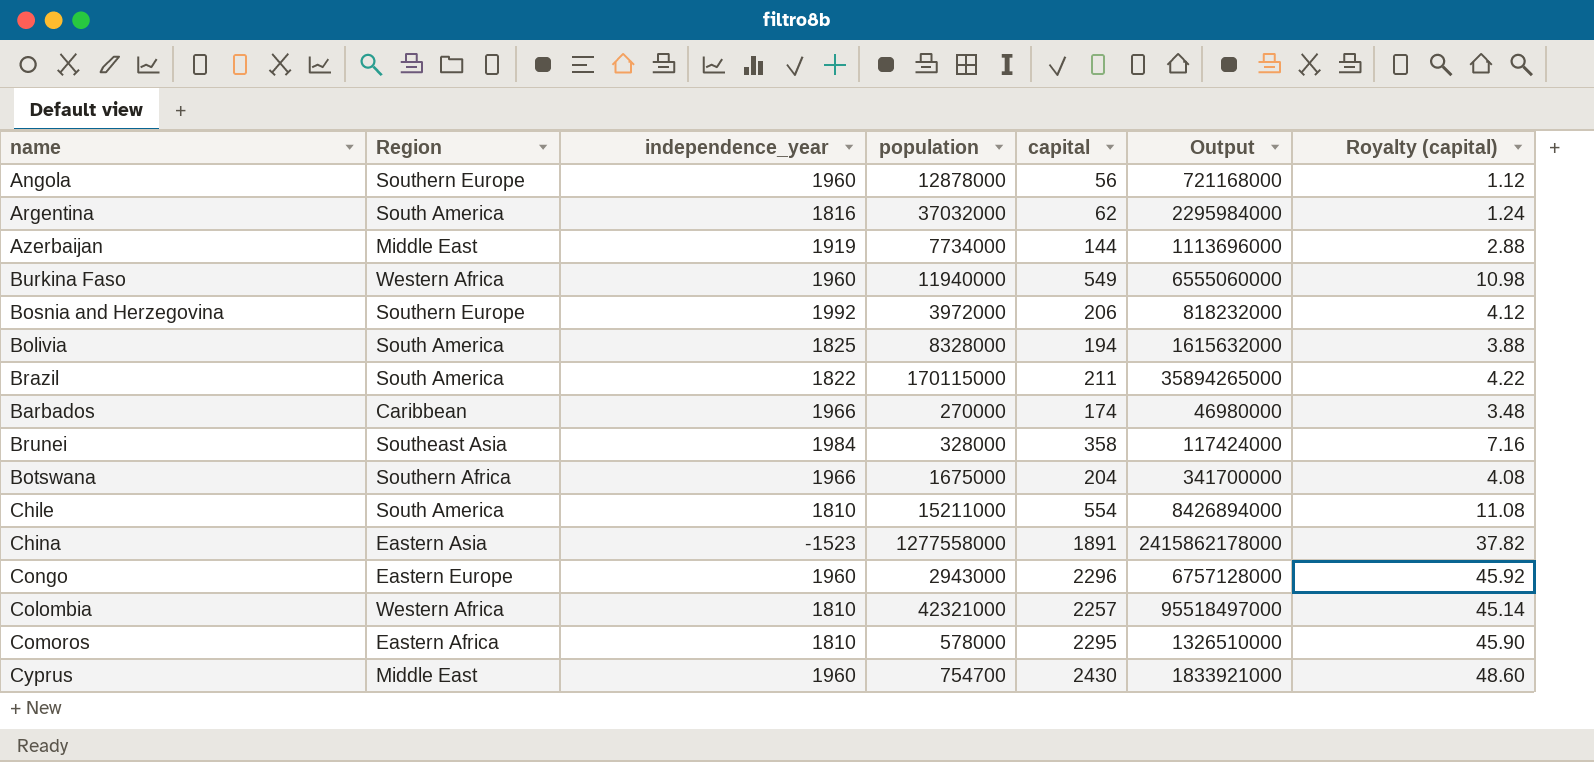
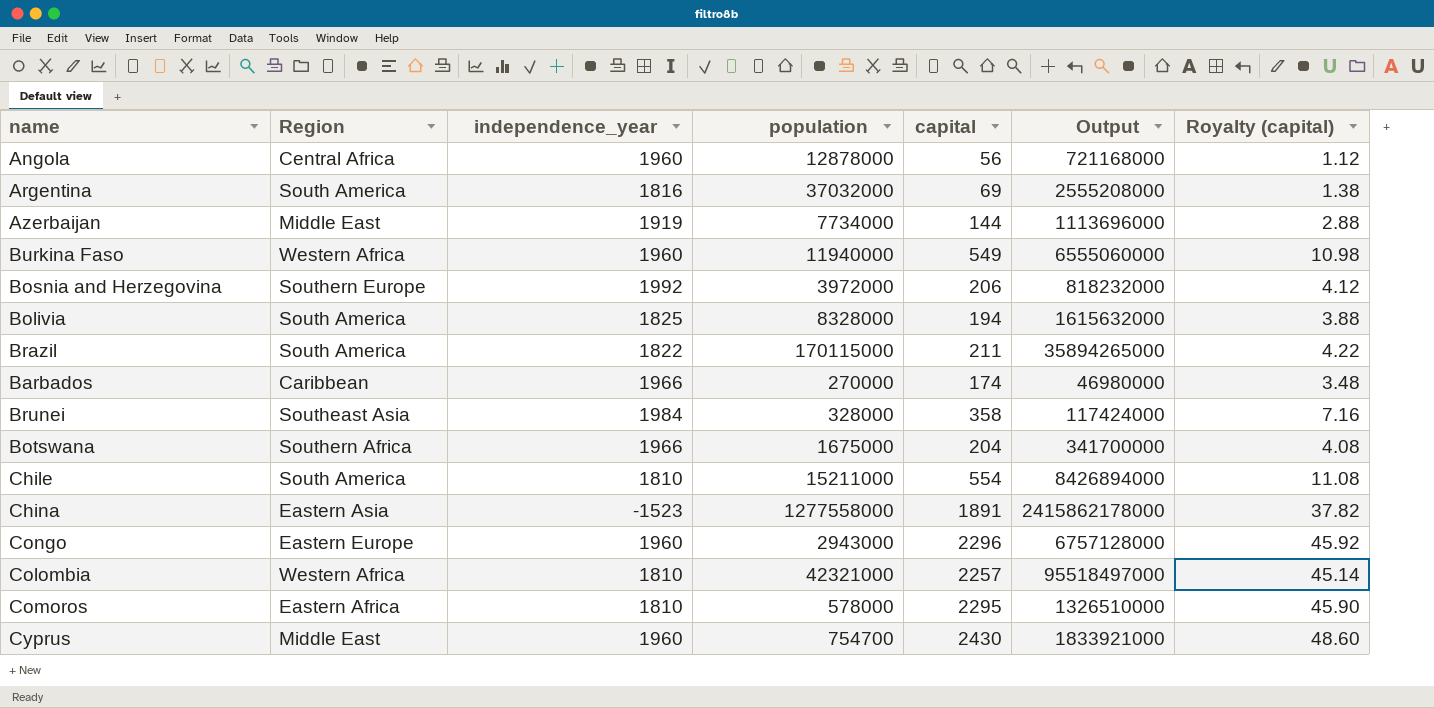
Angola | Region: Southern Europe -> Central Africa
Argentina | capital: 62 -> 69
Argentina | Output: 2295984000 -> 2555208000
Argentina | Royalty (capital): 1.24 -> 1.38

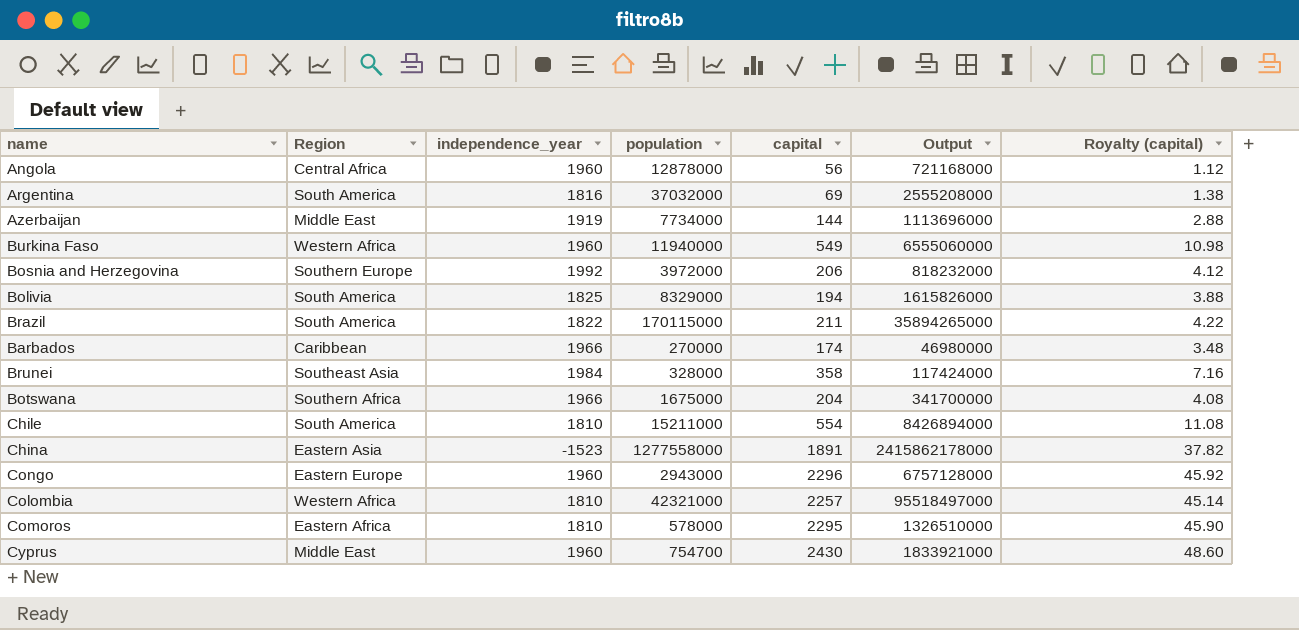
Bolivia | population: 8328000 -> 8329000
Bolivia | Output: 1615632000 -> 1615826000

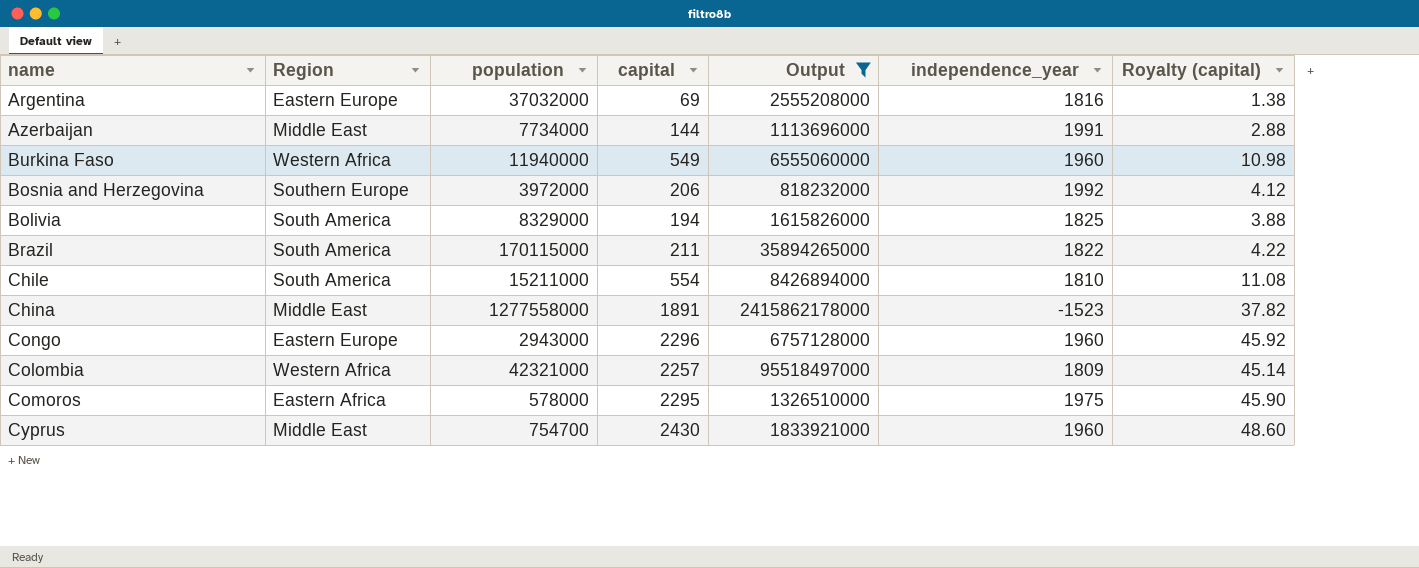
filter: none -> Output >= 818232000
column independence_year | position: 3 -> 6
Argentina | Region: South America -> Eastern Europe
Azerbaijan | independence_year: 1919 -> 1991
China | Region: Eastern Asia -> Middle East
Colombia | independence_year: 1810 -> 1809
Comoros | independence_year: 1810 -> 1975

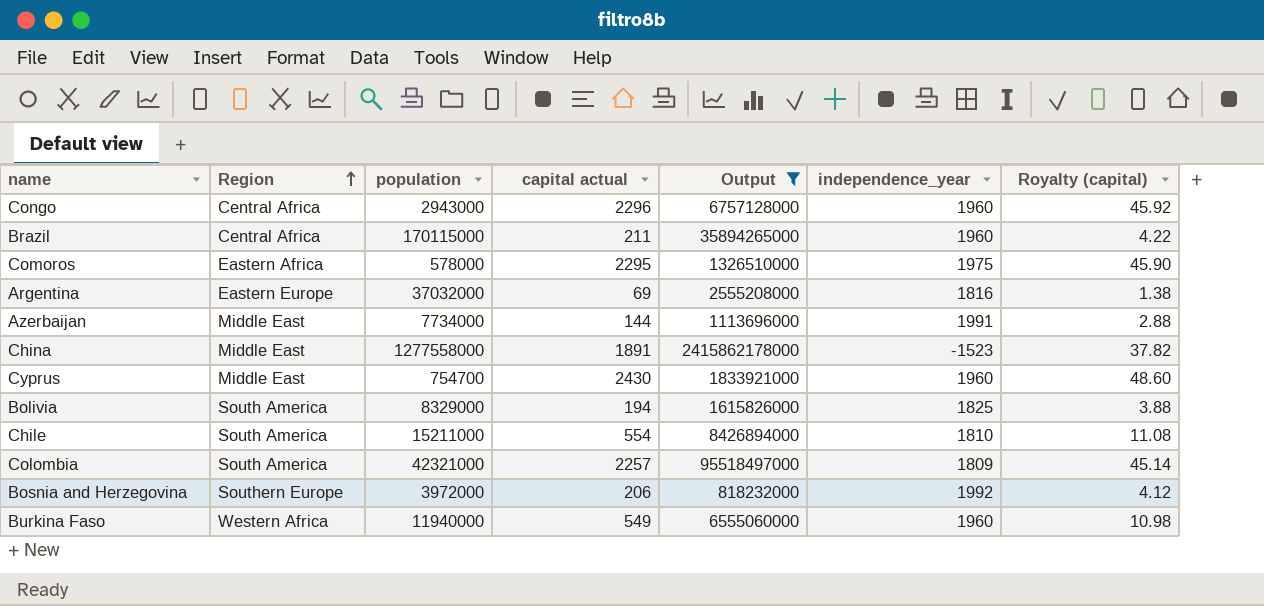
row order: none -> Region ascending
column name: capital -> capital actual
Congo | Region: Eastern Europe -> Central Africa
Brazil | Region: South America -> Central Africa
Brazil | independence_year: 1822 -> 1960
Colombia | Region: Western Africa -> South America

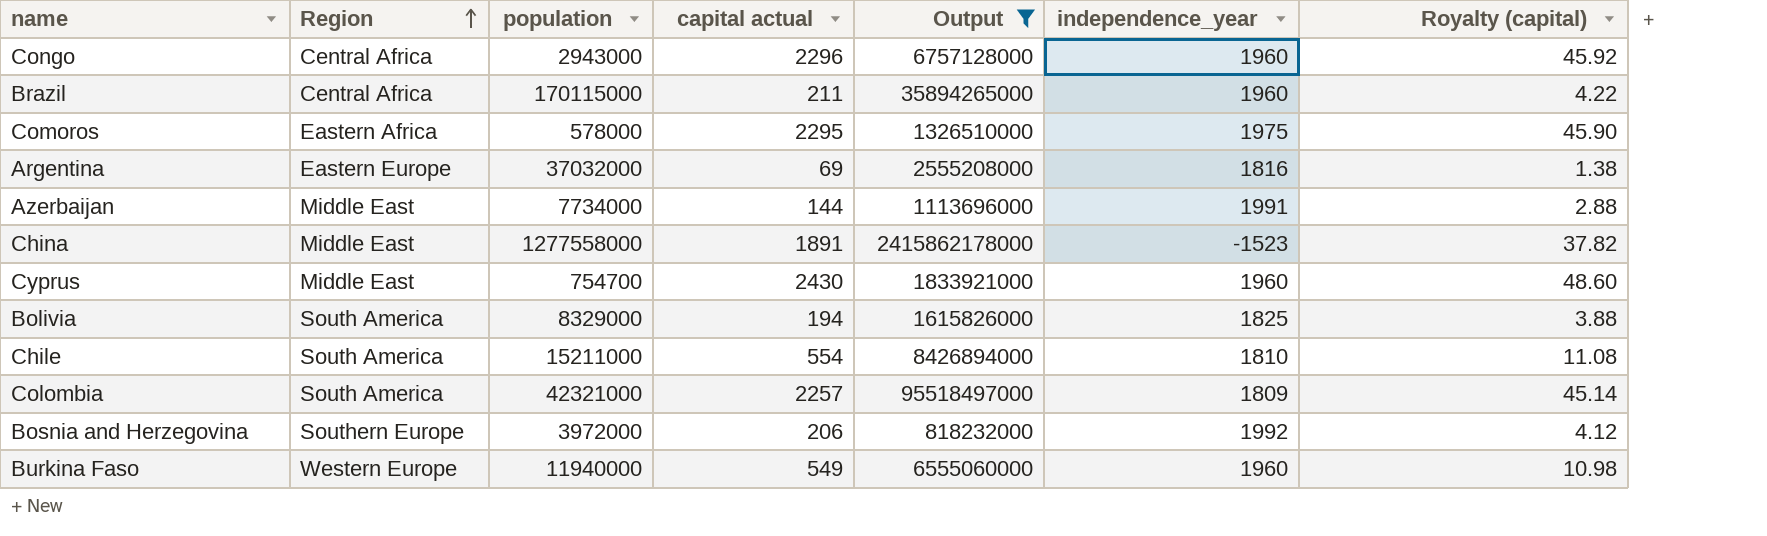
Burkina Faso | Region: Western Africa -> Western Europe

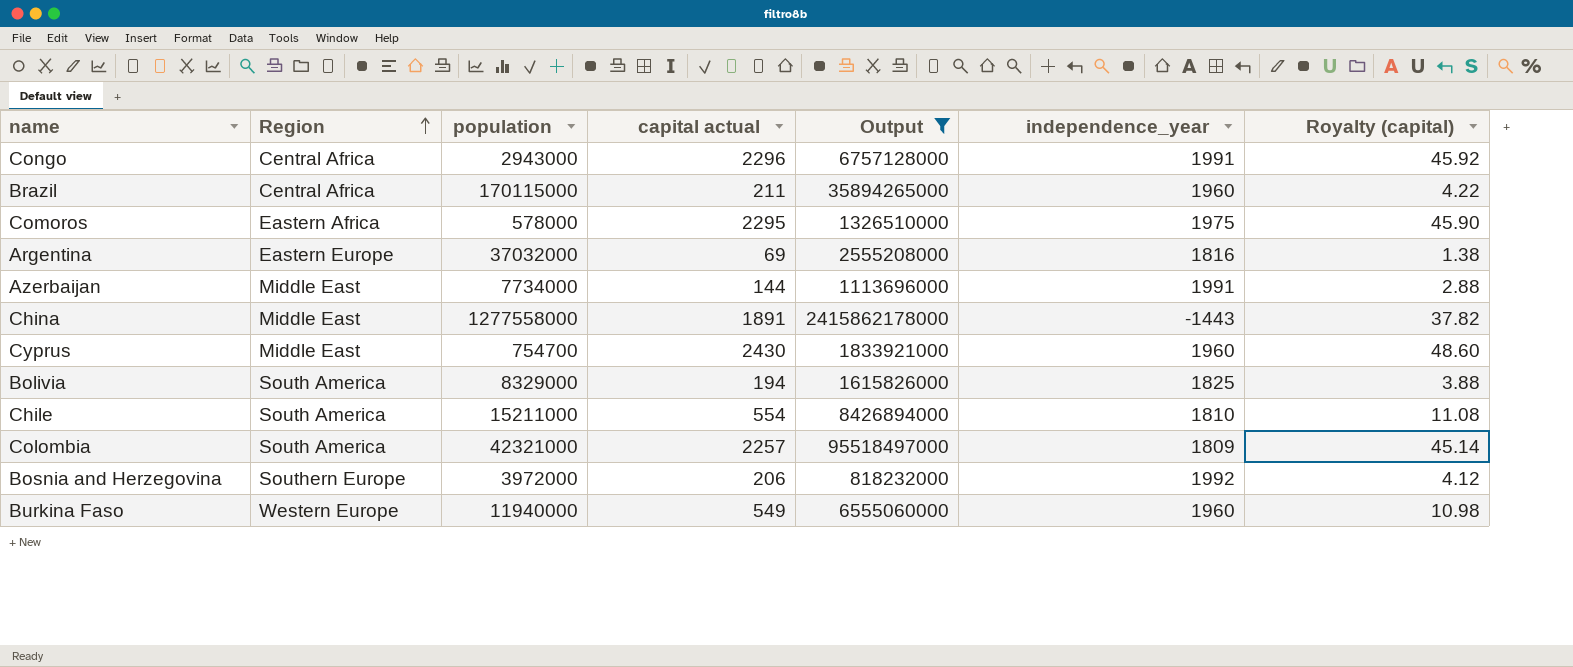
Congo | independence_year: 1960 -> 1991
China | independence_year: -1523 -> -1443

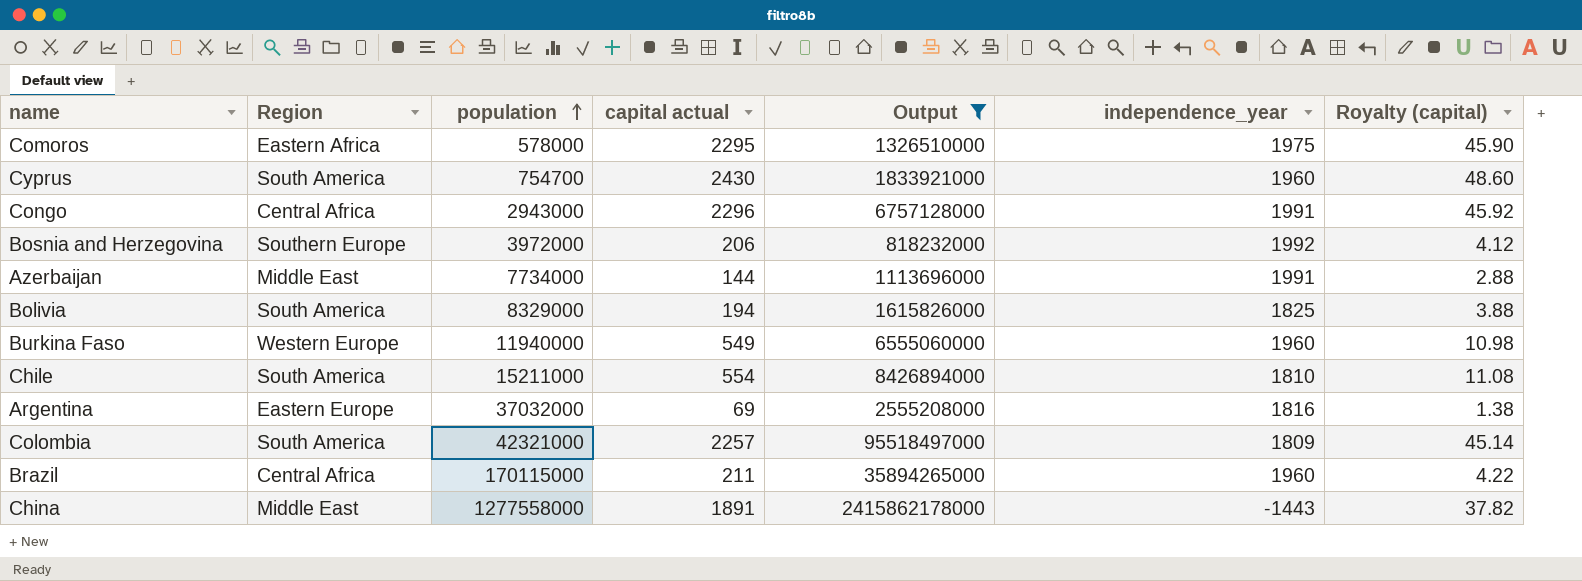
row order: Region ascending -> population ascending
Cyprus | Region: Middle East -> South America

